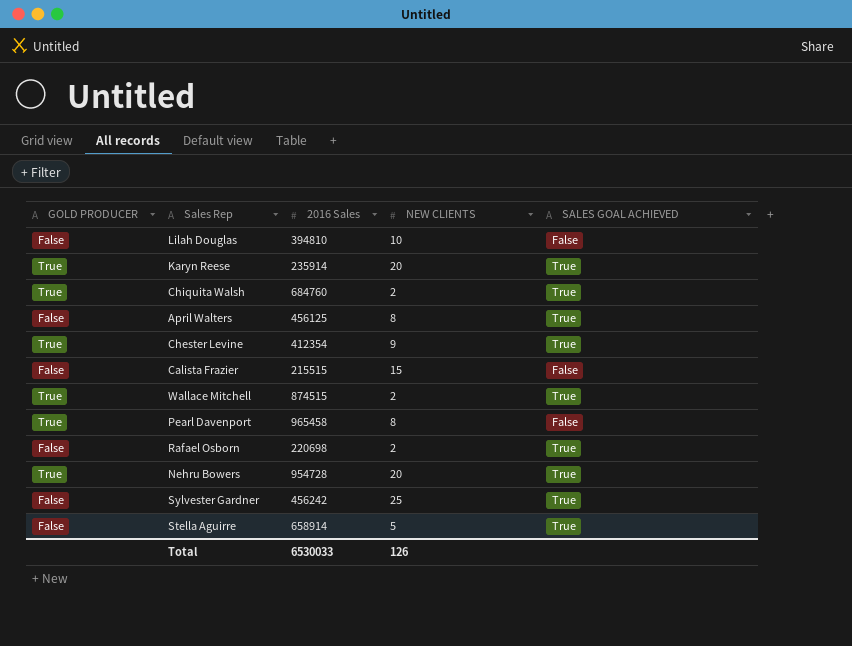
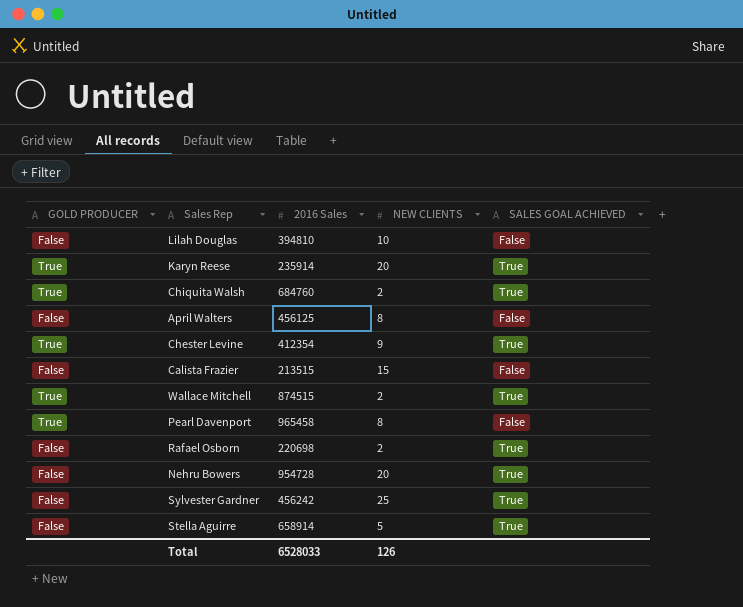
April Walters | SALES GOAL ACHIEVED: True -> False
Calista Frazier | 2016 Sales: 215515 -> 213515
Nehru Bowers | GOLD PRODUCER: True -> False
Total | 2016 Sales: 6530033 -> 6528033

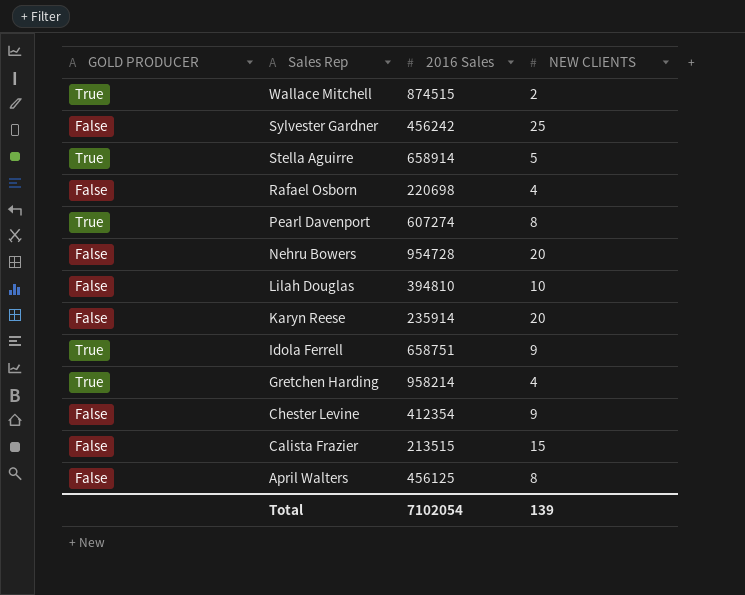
row order: none -> Sales Rep descending
column SALES GOAL ACHIEVED | position: 5 -> none
row Chiquita Walsh: True | 684760 | 2 | True -> none
Stella Aguirre | GOLD PRODUCER: False -> True
Rafael Osborn | NEW CLIENTS: 2 -> 4
Pearl Davenport | 2016 Sales: 965458 -> 607274
Karyn Reese | GOLD PRODUCER: True -> False
row Idola Ferrell: none -> True | 658751 | 9
row Gretchen Harding: none -> True | 958214 | 4
Chester Levine | GOLD PRODUCER: True -> False
Total | 2016 Sales: 6528033 -> 7102054
Total | NEW CLIENTS: 126 -> 139

